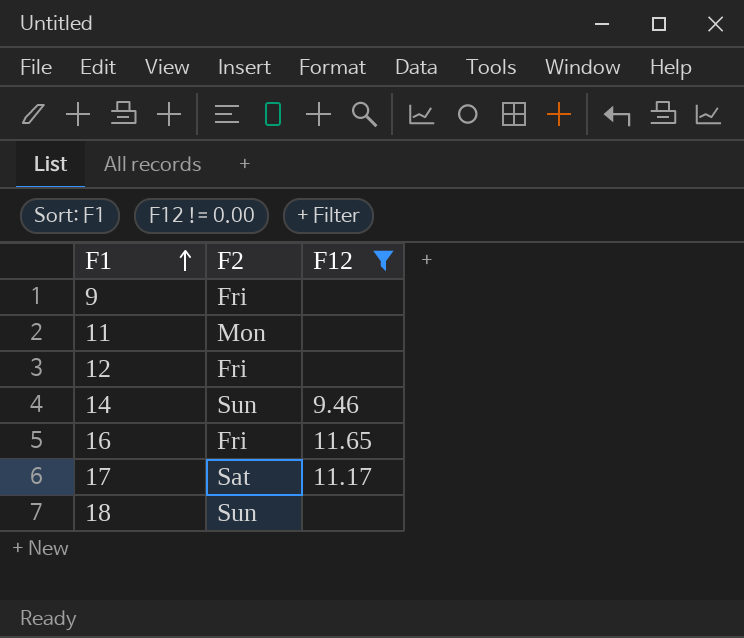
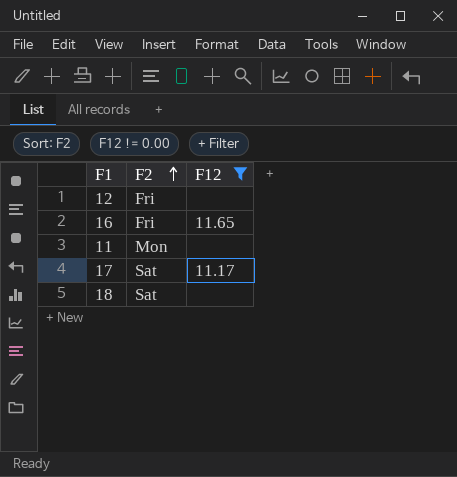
row order: F1 ascending -> F2 ascending
row 9: Fri | none -> none
row 14: Sun | 9.46 -> none
18 | F2: Sun -> Sat

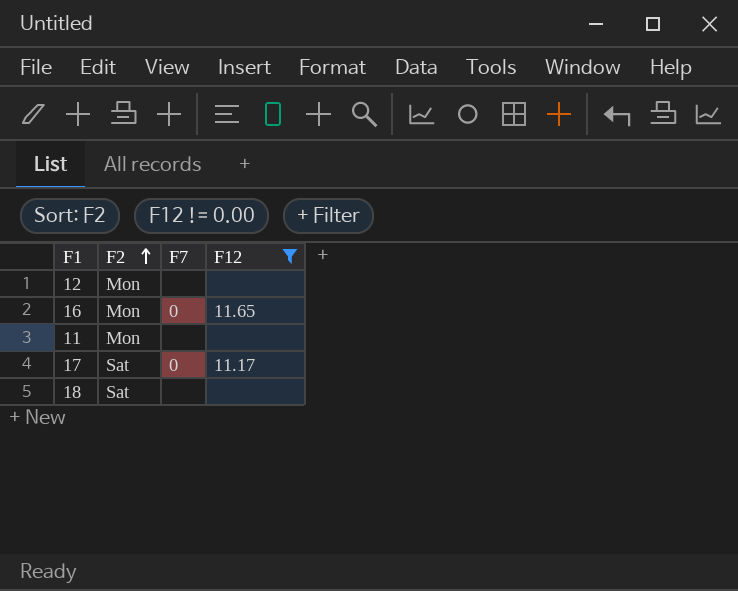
column F7 | position: none -> 3
12 | F2: Fri -> Mon
16 | F2: Fri -> Mon

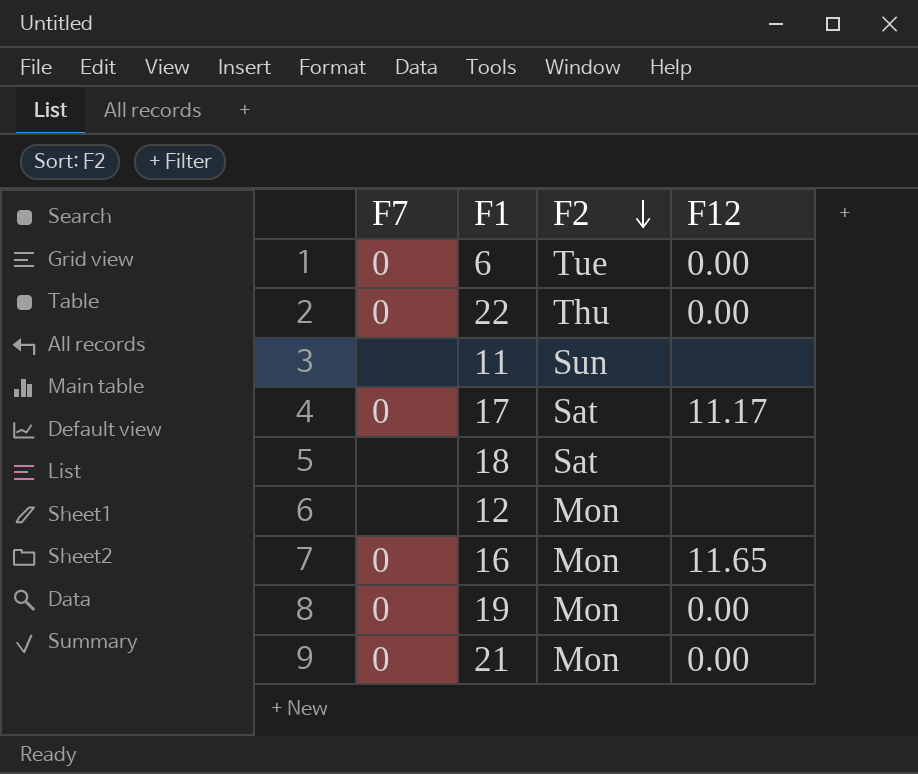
filter: F12 != 0.00 -> none
row order: F2 ascending -> F2 descending
column F7 | position: 3 -> 1
11 | F2: Mon -> Sun

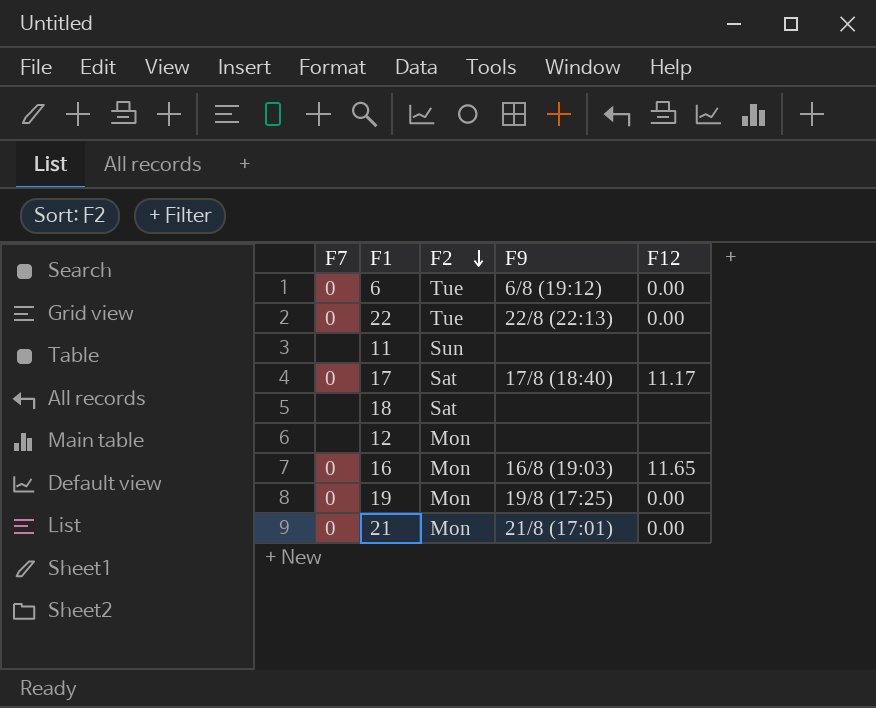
column F9 | position: none -> 4
22 | F2: Thu -> Tue

